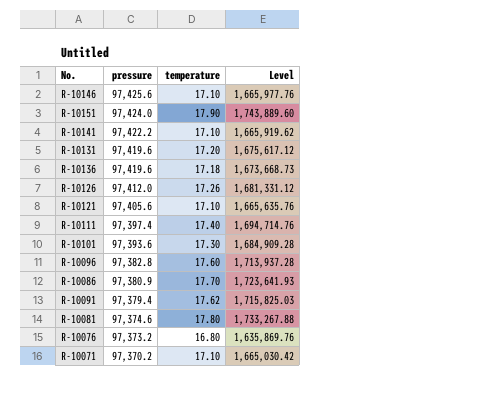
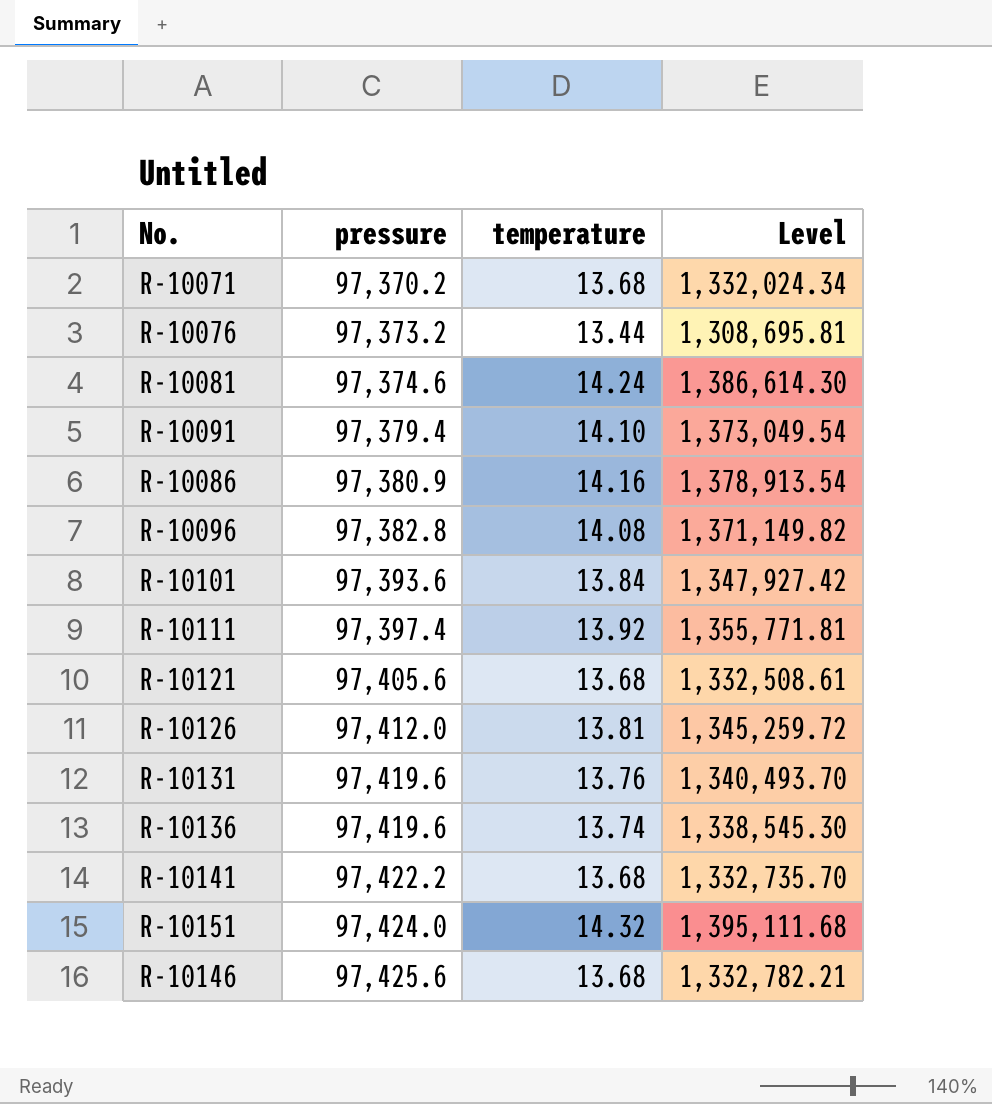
row order: pressure descending -> pressure ascending
R-10071 | temperature: 17.10 -> 13.68
R-10071 | Level: 1,665,030.42 -> 1,332,024.34
R-10076 | temperature: 16.80 -> 13.44
R-10076 | Level: 1,635,869.76 -> 1,308,695.81
R-10081 | temperature: 17.80 -> 14.24
R-10081 | Level: 1,733,267.88 -> 1,386,614.30
R-10091 | temperature: 17.62 -> 14.10
R-10091 | Level: 1,715,825.03 -> 1,373,049.54
R-10086 | temperature: 17.70 -> 14.16
R-10086 | Level: 1,723,641.93 -> 1,378,913.54
R-10096 | temperature: 17.60 -> 14.08
R-10096 | Level: 1,713,937.28 -> 1,371,149.82
R-10101 | temperature: 17.30 -> 13.84
R-10101 | Level: 1,684,909.28 -> 1,347,927.42
R-10111 | temperature: 17.40 -> 13.92
R-10111 | Level: 1,694,714.76 -> 1,355,771.81
R-10121 | temperature: 17.10 -> 13.68
R-10121 | Level: 1,665,635.76 -> 1,332,508.61
R-10126 | temperature: 17.26 -> 13.81
R-10126 | Level: 1,681,331.12 -> 1,345,259.72
R-10131 | temperature: 17.20 -> 13.76
R-10131 | Level: 1,675,617.12 -> 1,340,493.70
R-10136 | temperature: 17.18 -> 13.74
R-10136 | Level: 1,673,668.73 -> 1,338,545.30
R-10141 | temperature: 17.10 -> 13.68
R-10141 | Level: 1,665,919.62 -> 1,332,735.70
R-10151 | temperature: 17.90 -> 14.32
R-10151 | Level: 1,743,889.60 -> 1,395,111.68
R-10146 | temperature: 17.10 -> 13.68
R-10146 | Level: 1,665,977.76 -> 1,332,782.21

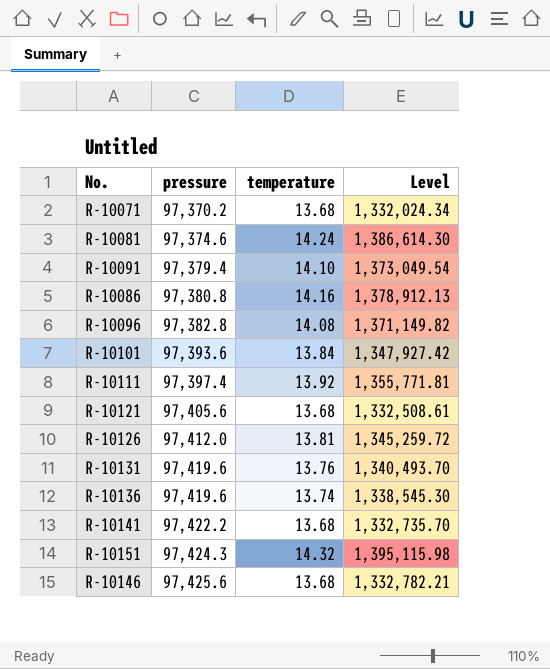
row R-10076: 97,373.2 | 13.44 | 1,308,695.81 -> none
R-10086 | pressure: 97,380.9 -> 97,380.8
R-10086 | Level: 1,378,913.54 -> 1,378,912.13
R-10151 | pressure: 97,424.0 -> 97,424.3
R-10151 | Level: 1,395,111.68 -> 1,395,115.98

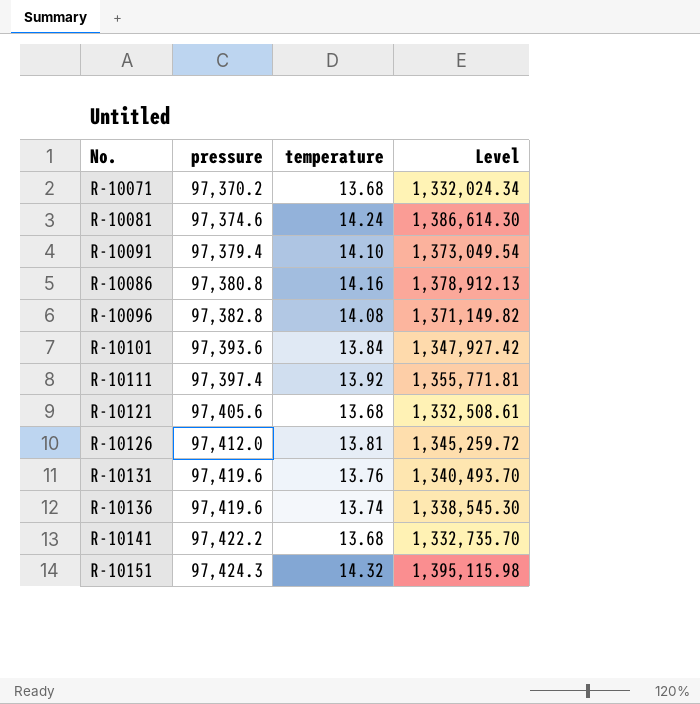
row R-10146: 97,425.6 | 13.68 | 1,332,782.21 -> none

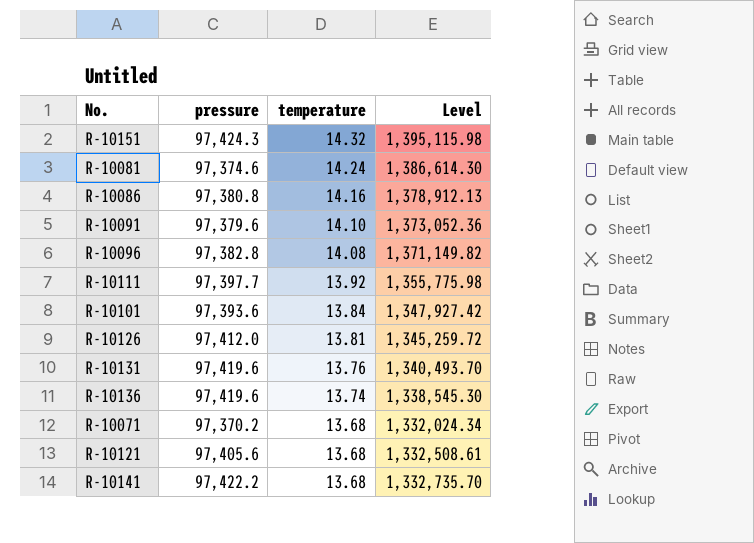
row order: pressure ascending -> temperature descending
R-10091 | pressure: 97,379.4 -> 97,379.6
R-10091 | Level: 1,373,049.54 -> 1,373,052.36
R-10111 | pressure: 97,397.4 -> 97,397.7
R-10111 | Level: 1,355,771.81 -> 1,355,775.98

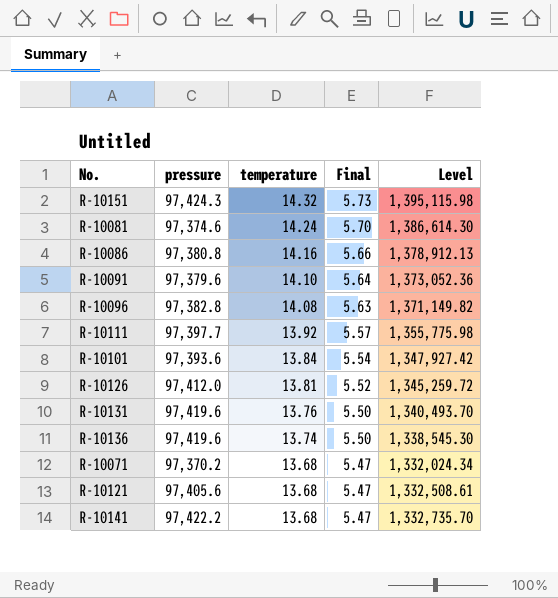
column Final | formula: none -> [temperature] * 0.4

